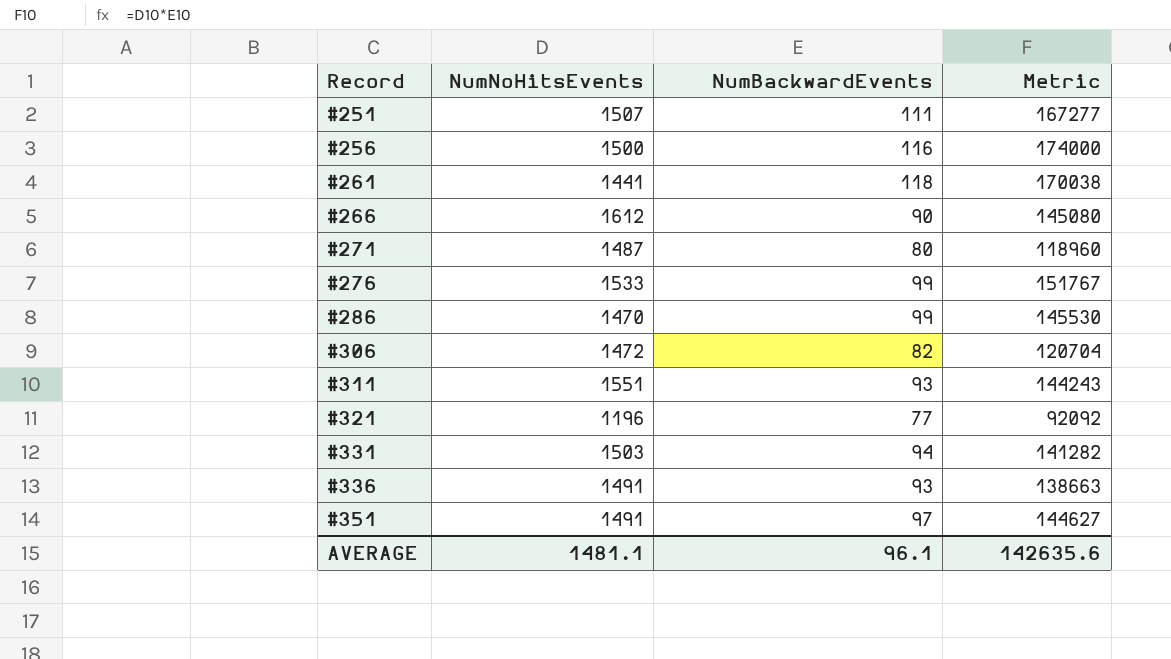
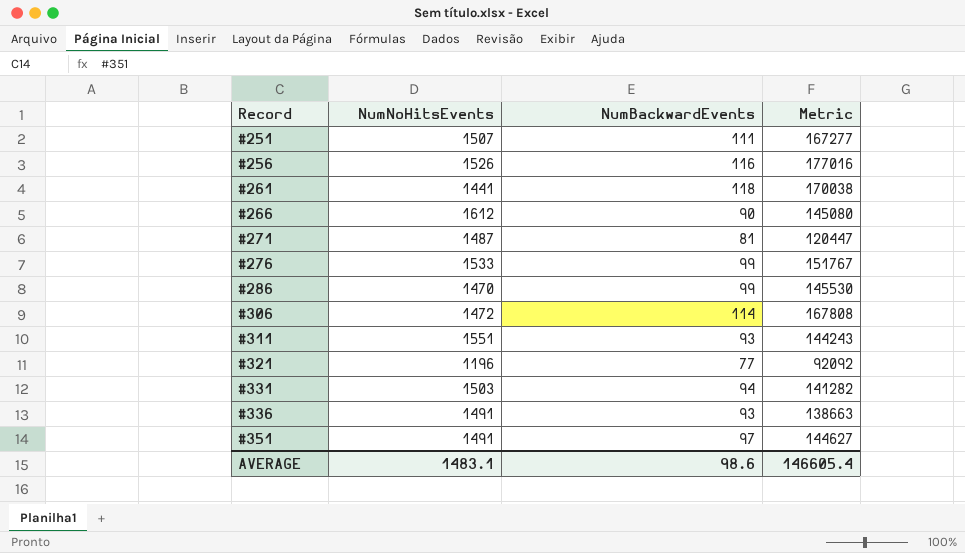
#256 | NumNoHitsEvents: 1500 -> 1526
#256 | Metric: 174000 -> 177016
#271 | NumBackwardEvents: 80 -> 81
#271 | Metric: 118960 -> 120447
#306 | NumBackwardEvents: 82 -> 114
#306 | Metric: 120704 -> 167808
AVERAGE | NumNoHitsEvents: 1481.1 -> 1483.1
AVERAGE | NumBackwardEvents: 96.1 -> 98.6
AVERAGE | Metric: 142635.6 -> 146605.4

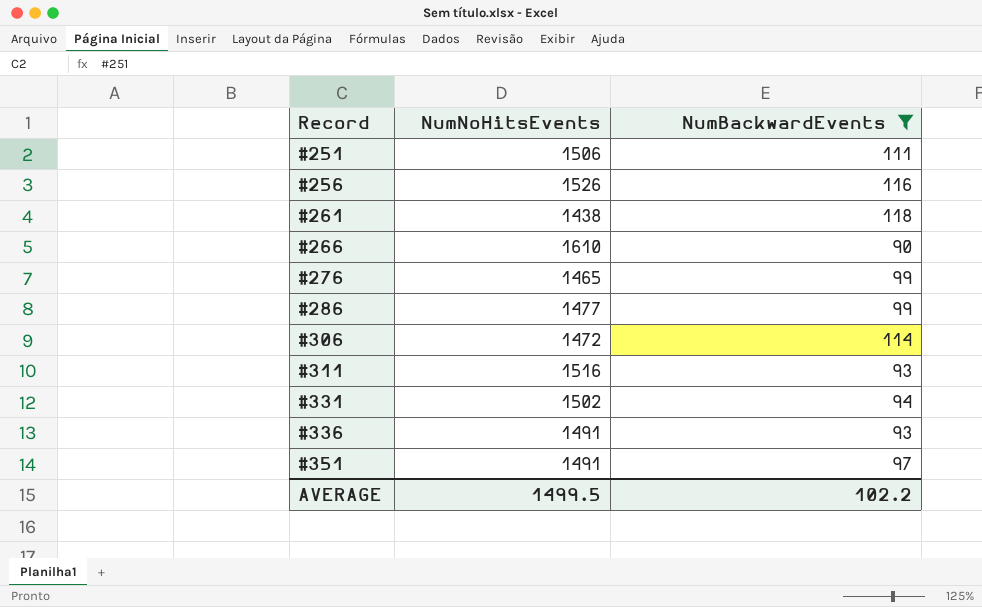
filter: none -> NumBackwardEvents >= 90
column Metric | formula: [NumNoHitsEvents] * [NumBackwardEvents] -> none
#251 | NumNoHitsEvents: 1507 -> 1506
#261 | NumNoHitsEvents: 1441 -> 1438
#266 | NumNoHitsEvents: 1612 -> 1610
#276 | NumNoHitsEvents: 1533 -> 1465
#286 | NumNoHitsEvents: 1470 -> 1477
#311 | NumNoHitsEvents: 1551 -> 1516
#331 | NumNoHitsEvents: 1503 -> 1502
AVERAGE | NumNoHitsEvents: 1483.1 -> 1499.5
AVERAGE | NumBackwardEvents: 98.6 -> 102.2

